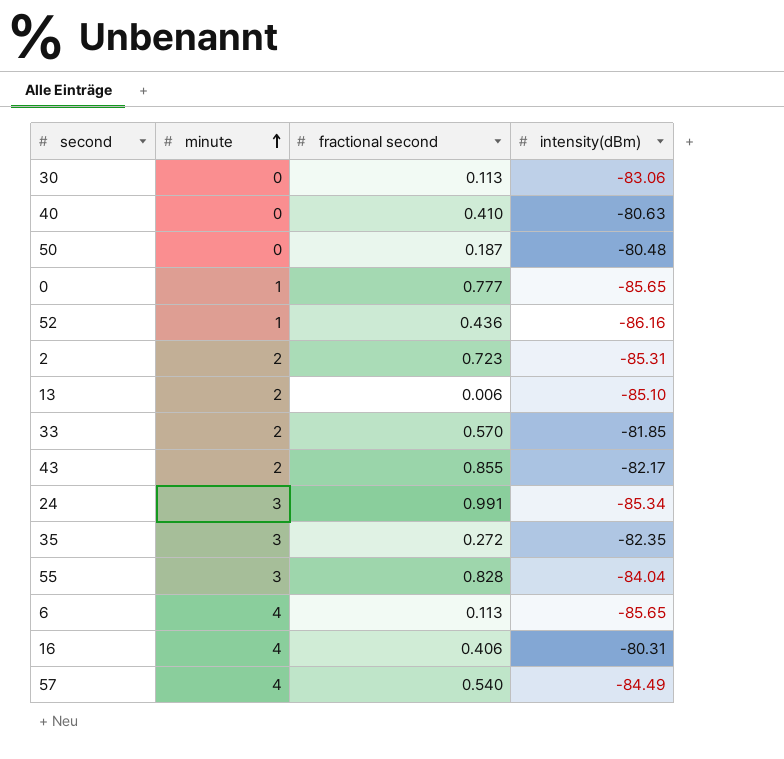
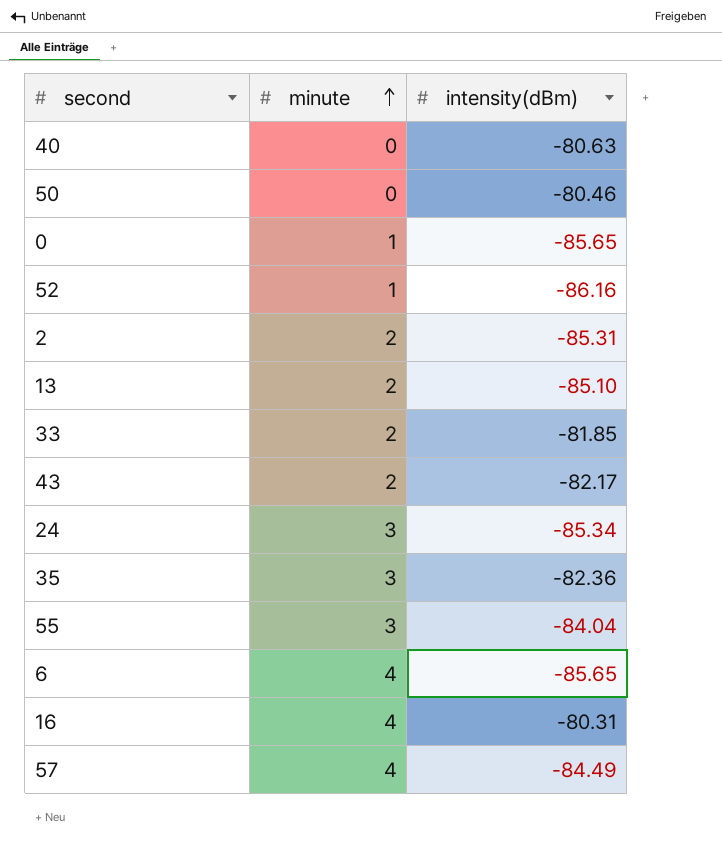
column fractional second | position: 3 -> none
row 30: 0 | 0.113 | -83.06 -> none
50 | intensity(dBm): -80.48 -> -80.46
35 | intensity(dBm): -82.35 -> -82.36

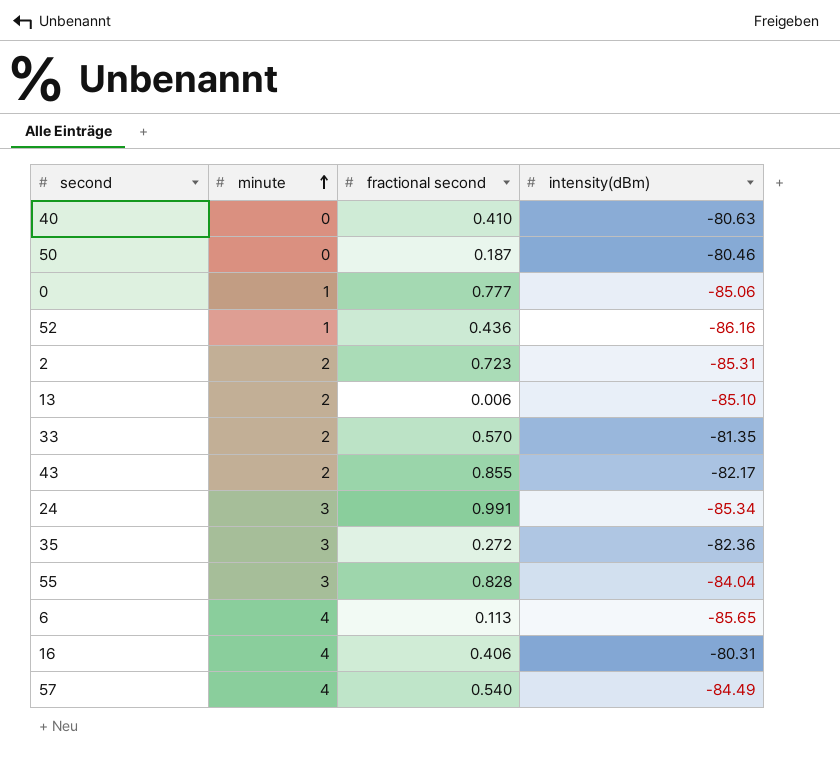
column fractional second | position: none -> 3
0 | intensity(dBm): -85.65 -> -85.06
33 | intensity(dBm): -81.85 -> -81.35

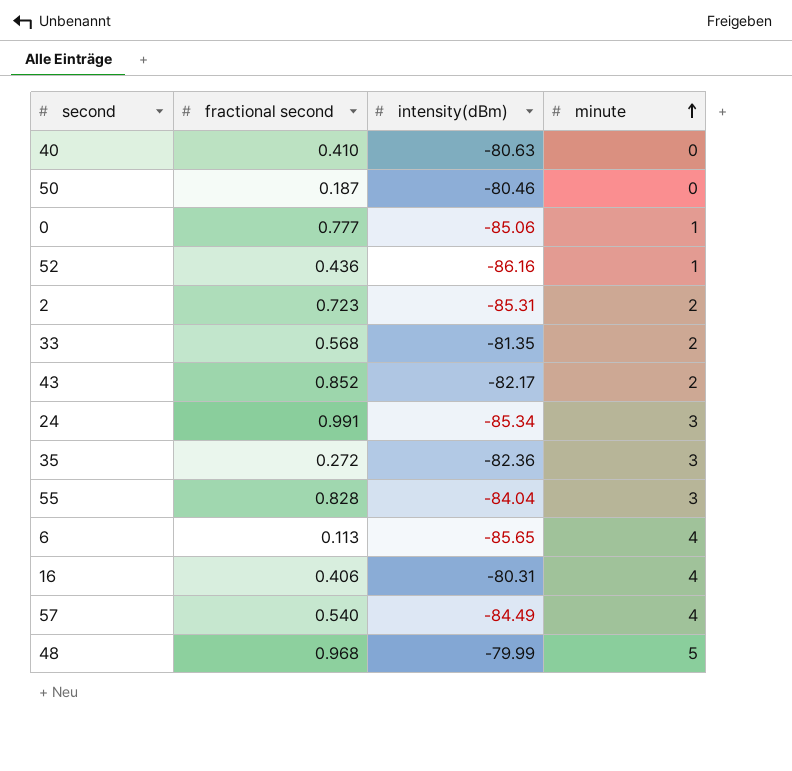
column minute | position: 2 -> 4
row 13: 2 | 0.006 | -85.10 -> none
33 | fractional second: 0.570 -> 0.568
43 | fractional second: 0.855 -> 0.852
row 48: none -> 0.968 | -79.99 | 5

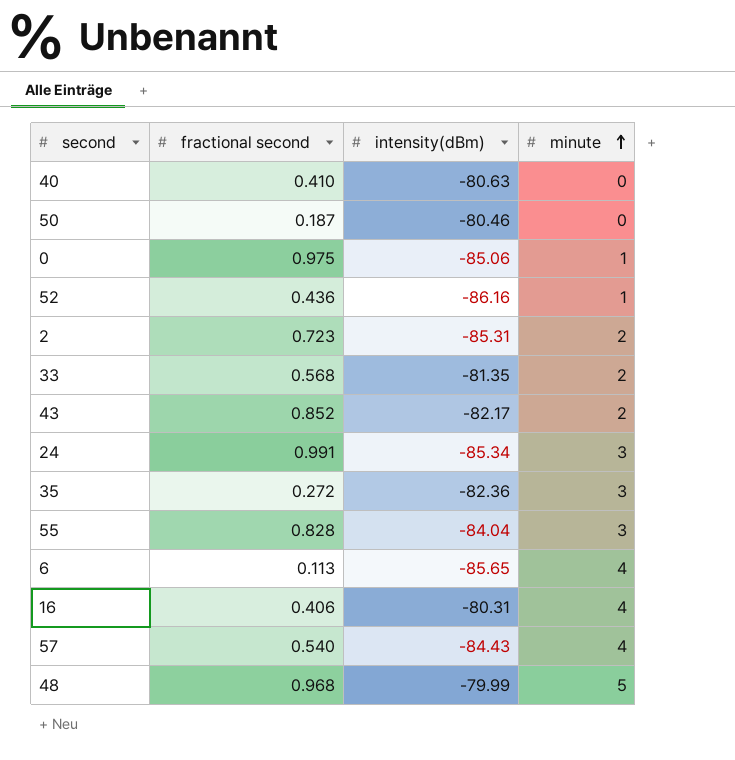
0 | fractional second: 0.777 -> 0.975
57 | intensity(dBm): -84.49 -> -84.43

